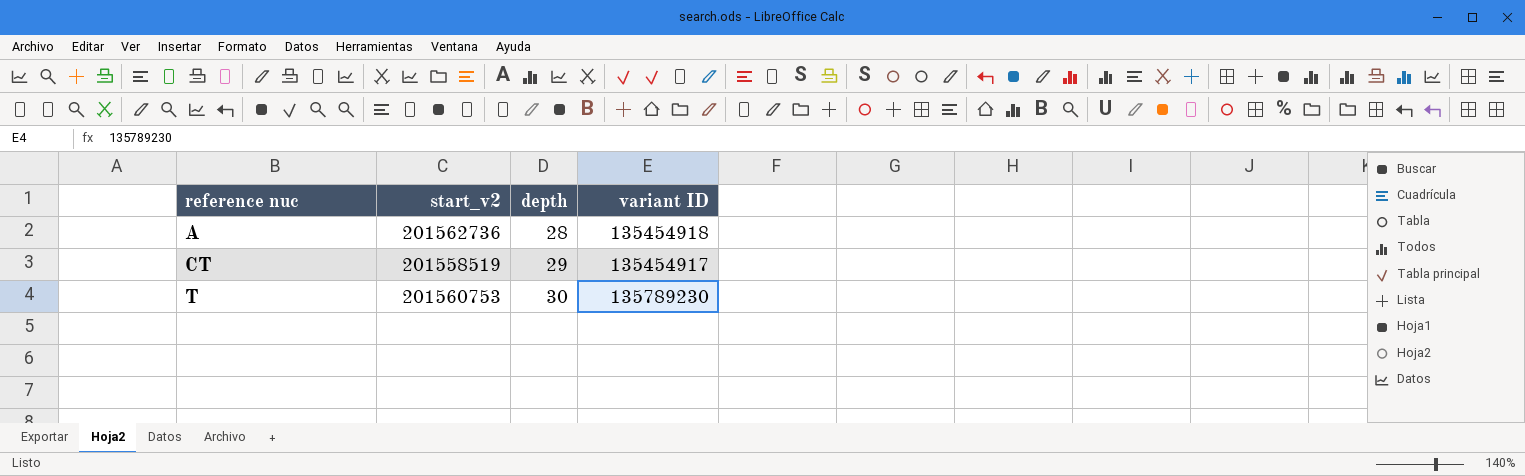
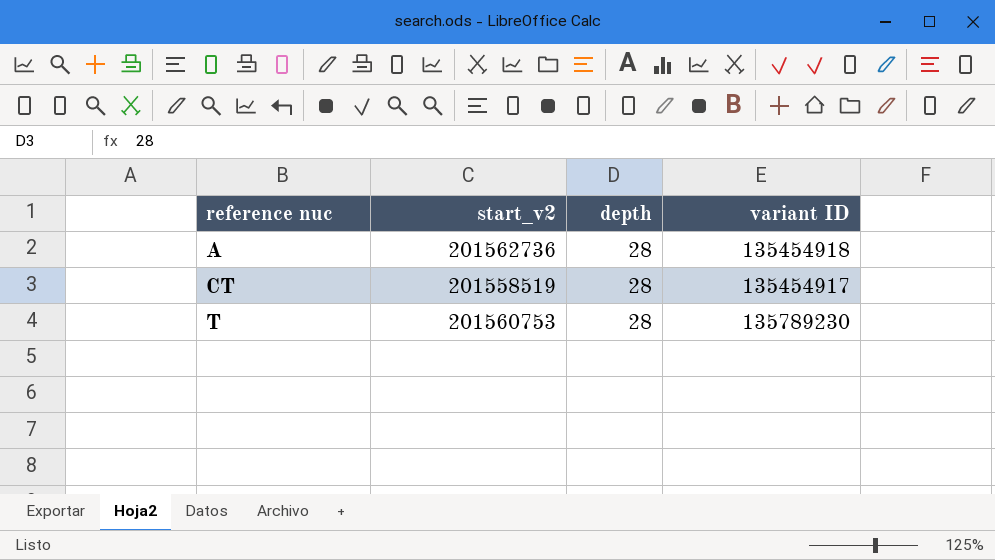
CT | depth: 29 -> 28
T | depth: 30 -> 28

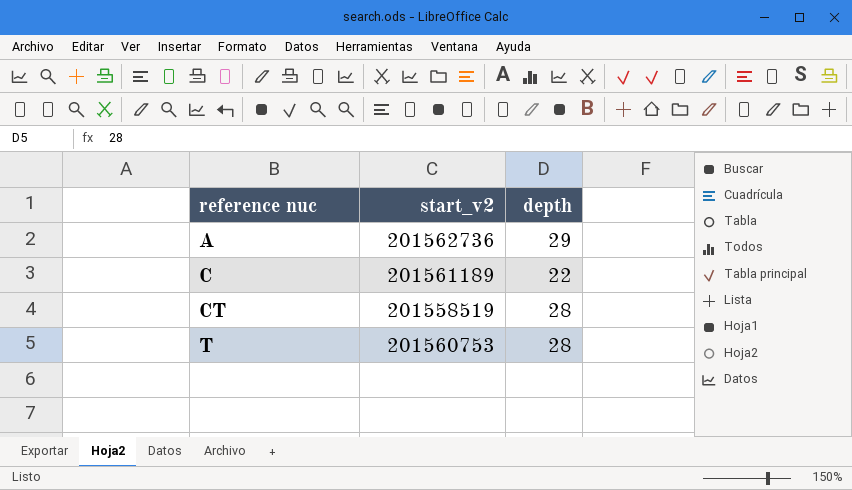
column variant ID | position: 4 -> none
A | depth: 28 -> 29
row C: none -> 201561189 | 22

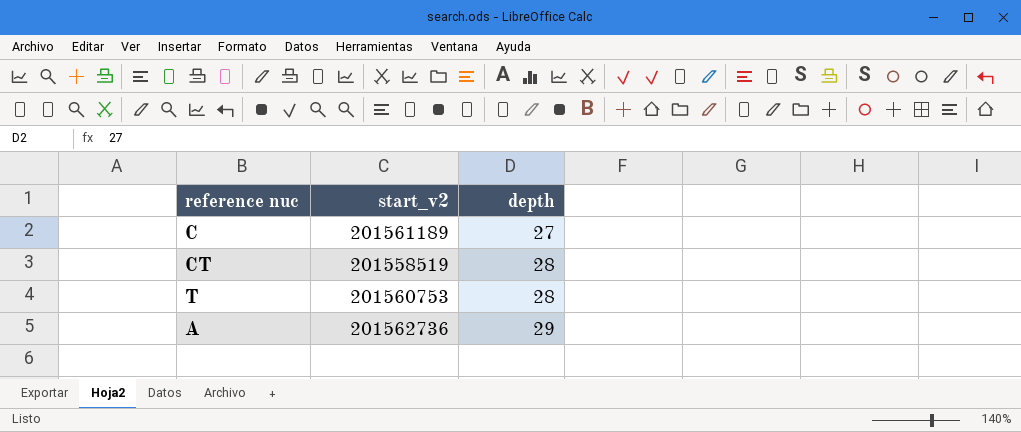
row order: reference nuc ascending -> depth ascending
C | depth: 22 -> 27

